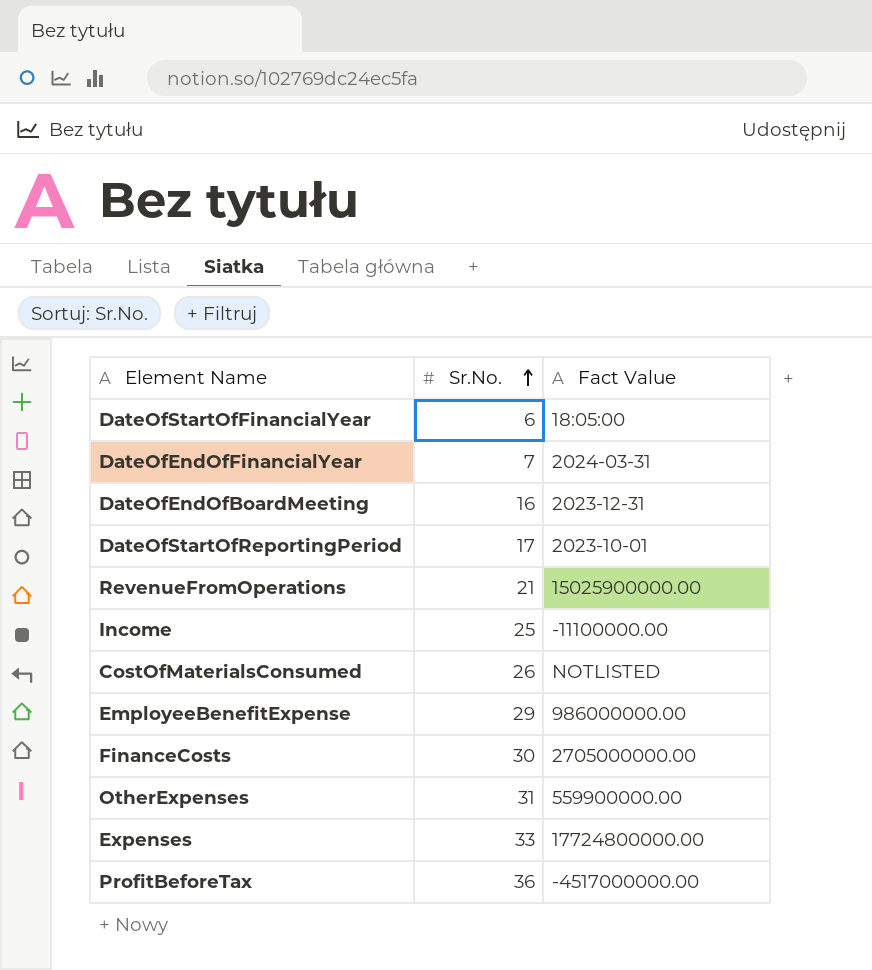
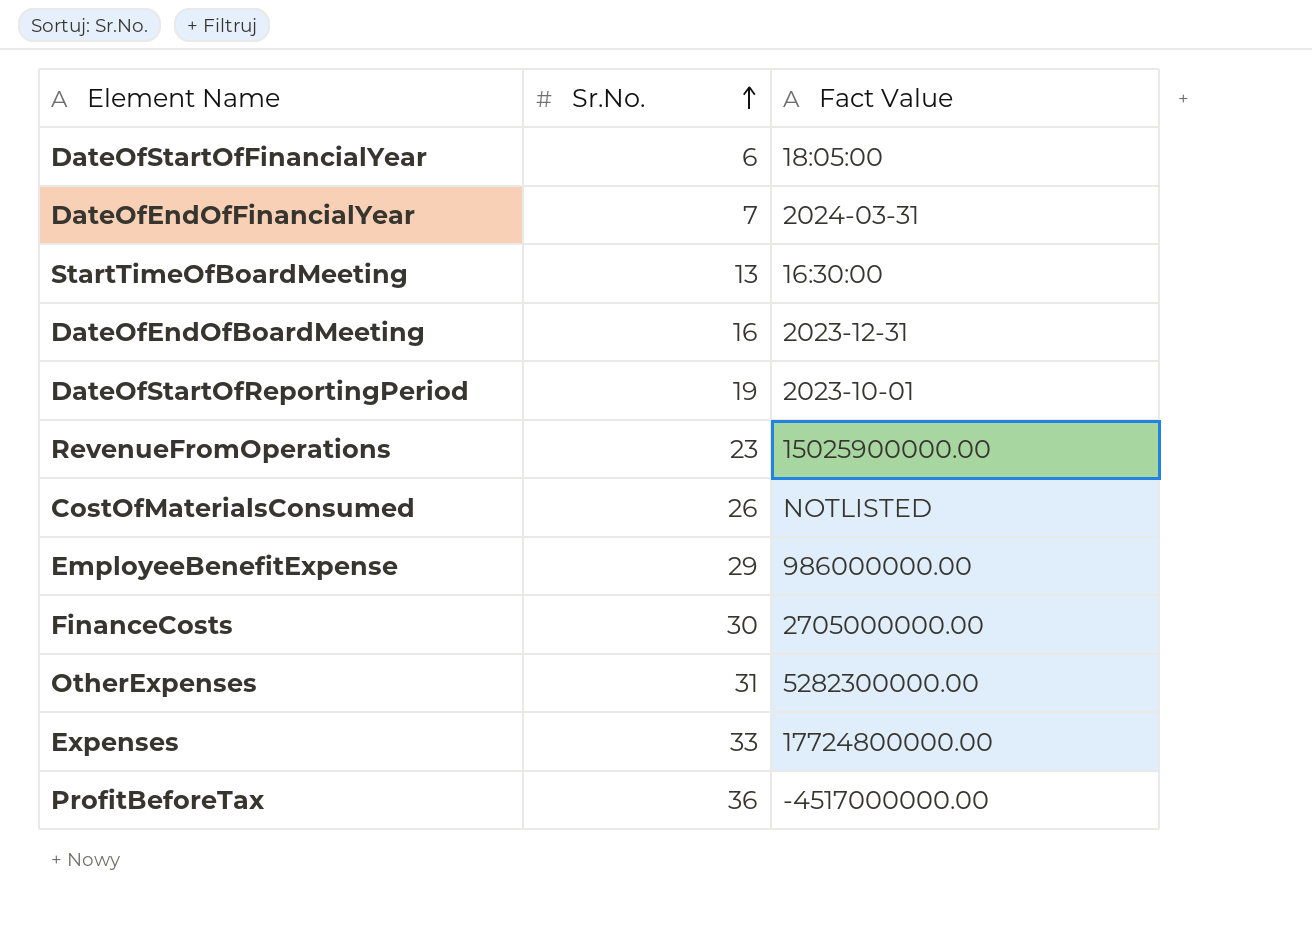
row Income: 25 | -11100000.00 -> none
row StartTimeOfBoardMeeting: none -> 13 | 16:30:00
DateOfStartOfReportingPeriod | Sr.No.: 17 -> 19
RevenueFromOperations | Sr.No.: 21 -> 23
OtherExpenses | Fact Value: 559900000.00 -> 5282300000.00

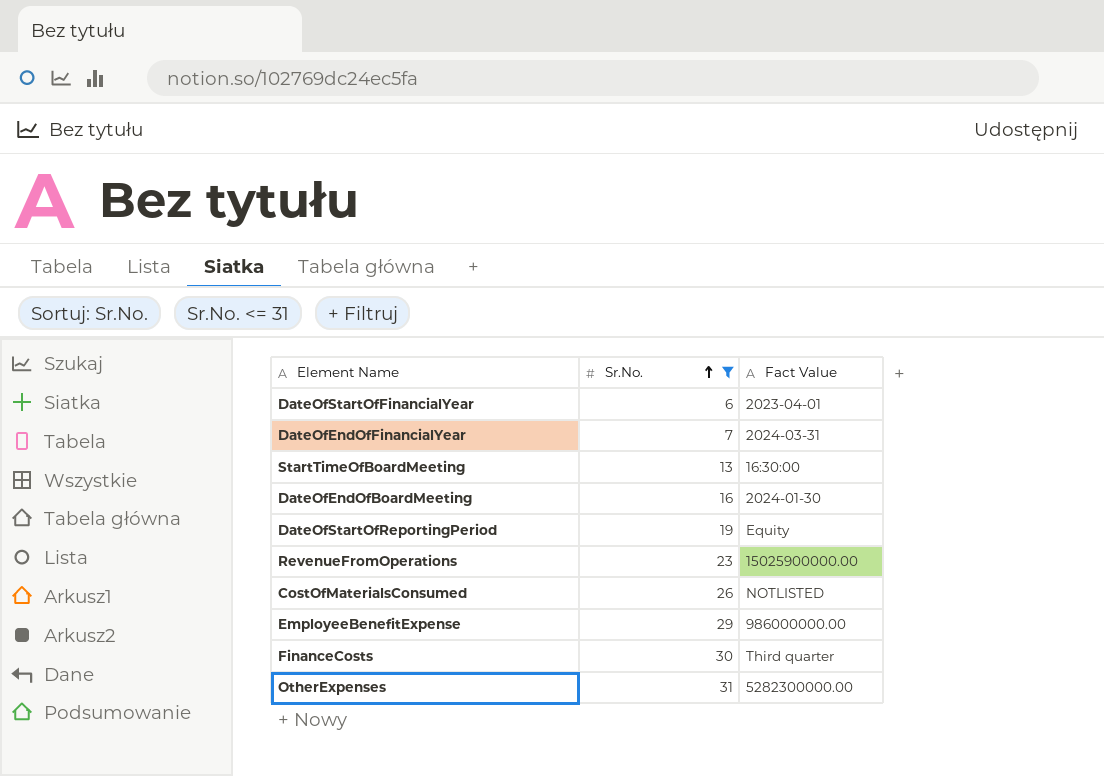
filter: none -> Sr.No. <= 31
DateOfStartOfFinancialYear | Fact Value: 18:05:00 -> 2023-04-01
DateOfEndOfBoardMeeting | Fact Value: 2023-12-31 -> 2024-01-30
DateOfStartOfReportingPeriod | Fact Value: 2023-10-01 -> Equity
FinanceCosts | Fact Value: 2705000000.00 -> Third quarter

